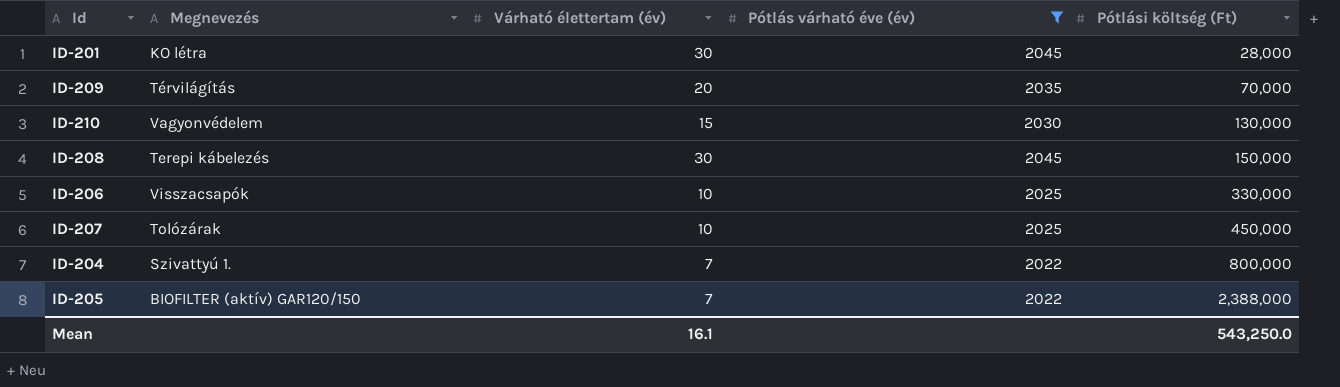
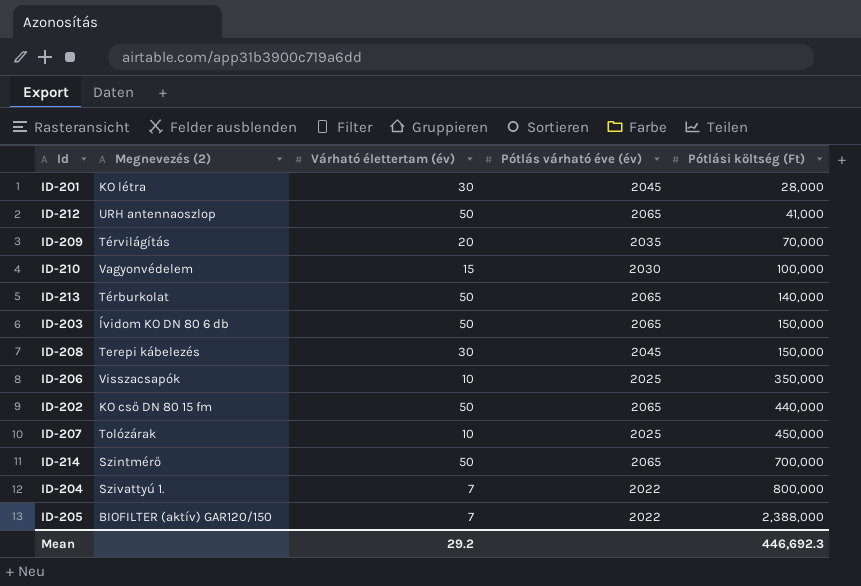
filter: Pótlás várható éve (év) != 2065 -> none
column name: Megnevezés -> Megnevezés (2)
ID-210 | Pótlási költség (Ft): 130,000 -> 100,000
ID-206 | Pótlási költség (Ft): 330,000 -> 350,000
Mean | Várható élettertam (év): 16.1 -> 29.2
Mean | Pótlási költség (Ft): 543,250.0 -> 446,692.3

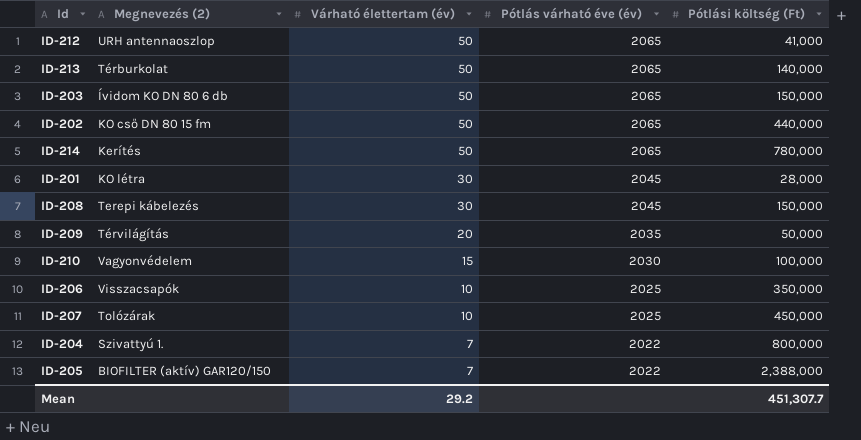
row order: Pótlási költség (Ft) ascending -> Várható élettertam (év) descending
ID-214 | Megnevezés (2): Szintmérő -> Kerítés
ID-214 | Pótlási költség (Ft): 700,000 -> 780,000
ID-209 | Pótlási költség (Ft): 70,000 -> 50,000
Mean | Pótlási költség (Ft): 446,692.3 -> 451,307.7

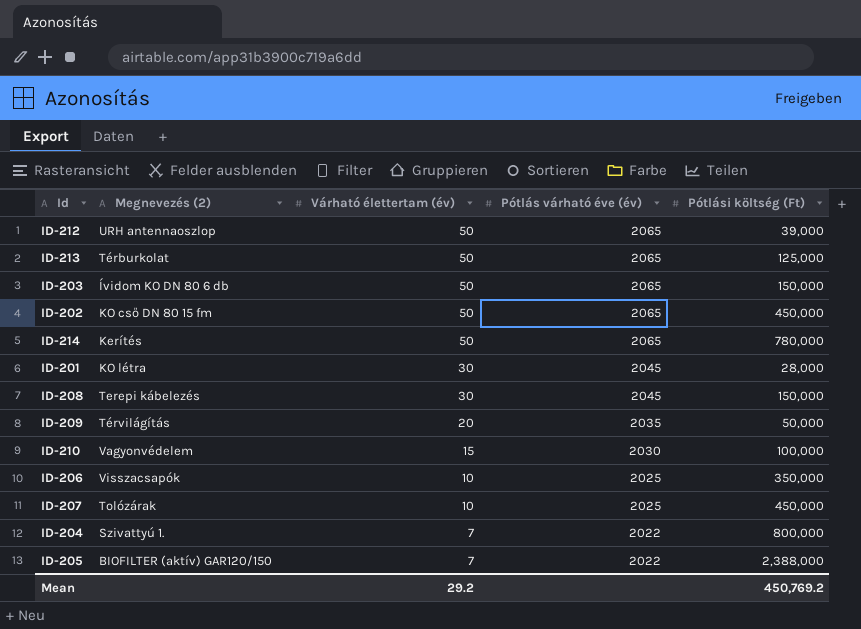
ID-212 | Pótlási költség (Ft): 41,000 -> 39,000
ID-213 | Pótlási költség (Ft): 140,000 -> 125,000
ID-202 | Pótlási költség (Ft): 440,000 -> 450,000
Mean | Pótlási költség (Ft): 451,307.7 -> 450,769.2

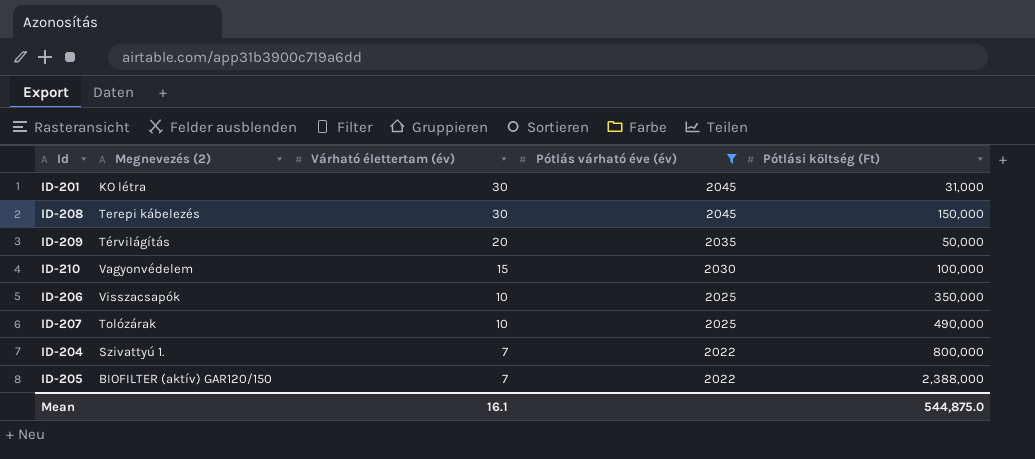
filter: none -> Pótlás várható éve (év) != 2065
ID-201 | Pótlási költség (Ft): 28,000 -> 31,000
ID-207 | Pótlási költség (Ft): 450,000 -> 490,000
Mean | Várható élettertam (év): 29.2 -> 16.1
Mean | Pótlási költség (Ft): 450,769.2 -> 544,875.0

